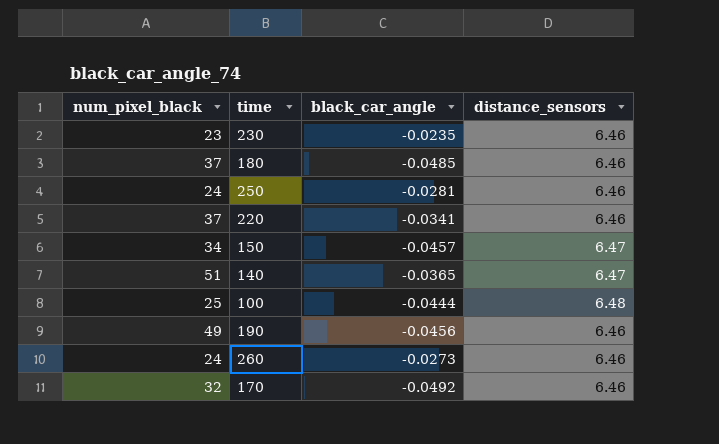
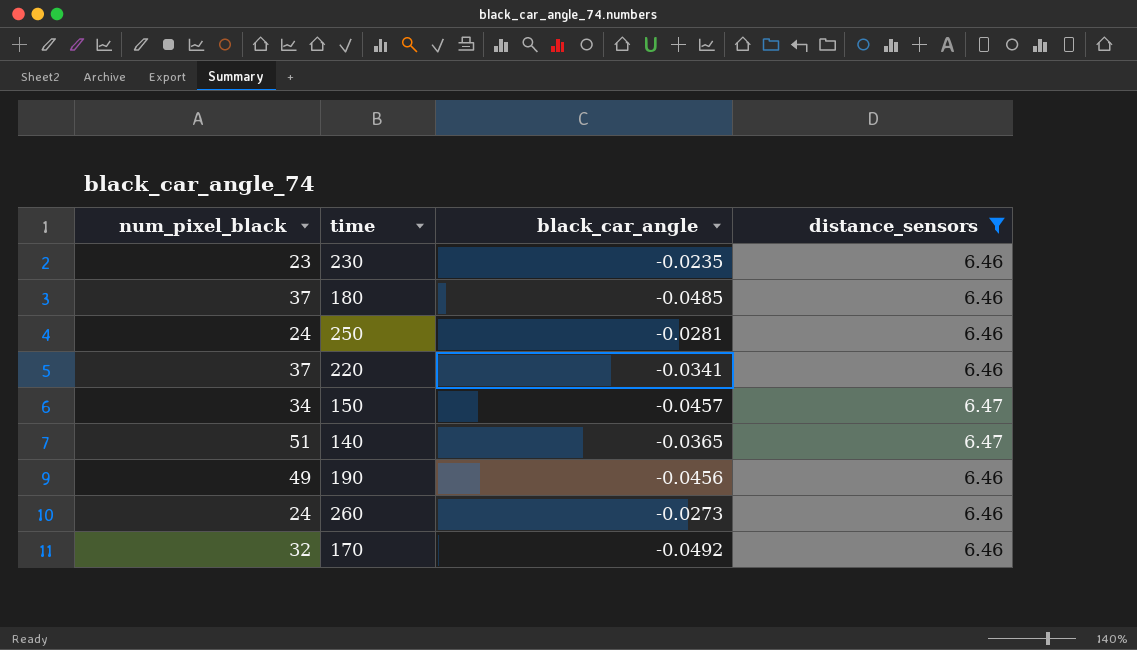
filter: none -> distance_sensors != 6.48

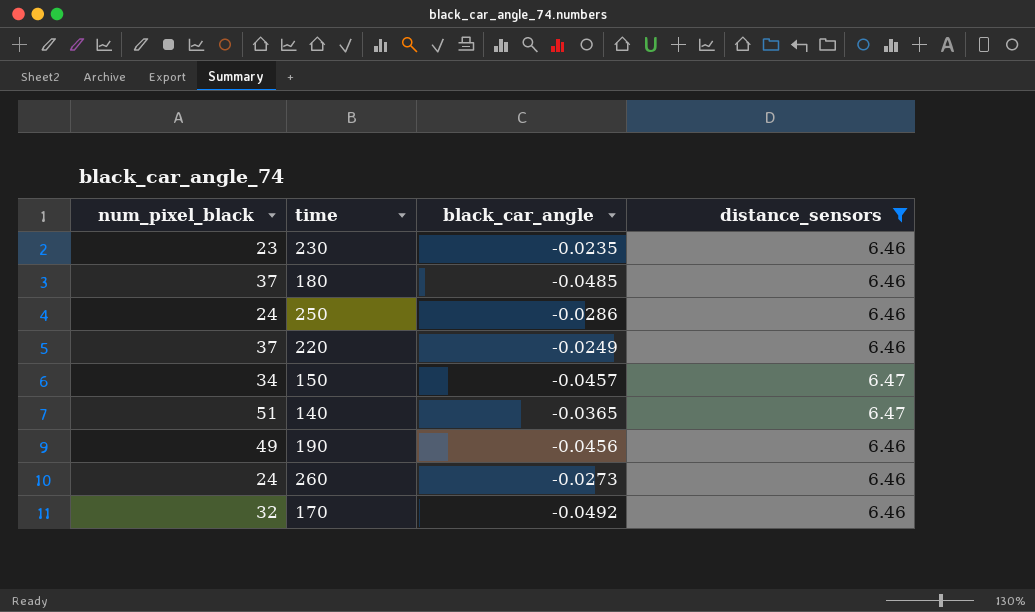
250 | black_car_angle: -0.0281 -> -0.0286
220 | black_car_angle: -0.0341 -> -0.0249

